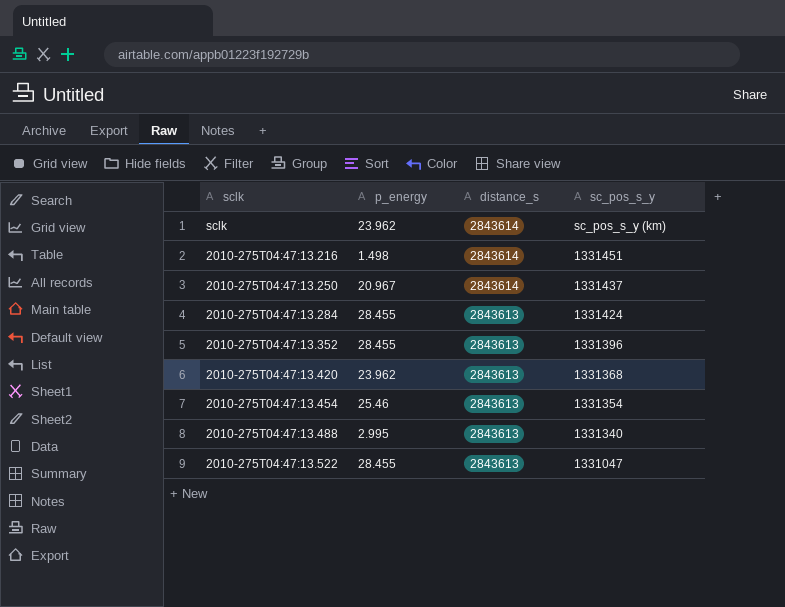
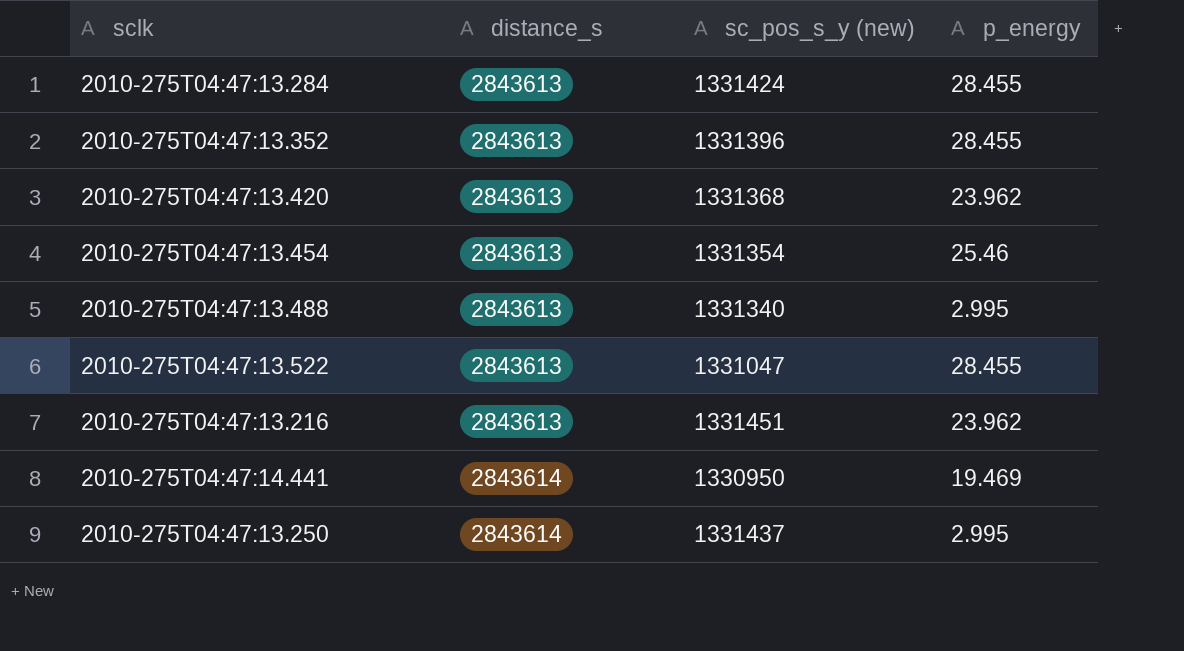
row order: distance_s descending -> distance_s ascending
column name: sc_pos_s_y -> sc_pos_s_y (new)
column p_energy | position: 2 -> 4
row sclk: 23.962 | 2843614 | sc_pos_s_y (km) -> none
2010-275T04:47:13.216 | distance_s: 2843614 -> 2843613
2010-275T04:47:13.216 | p_energy: 1.498 -> 23.962
row 2010-275T04:47:14.441: none -> 2843614 | 1330950 | 19.469
2010-275T04:47:13.250 | p_energy: 20.967 -> 2.995

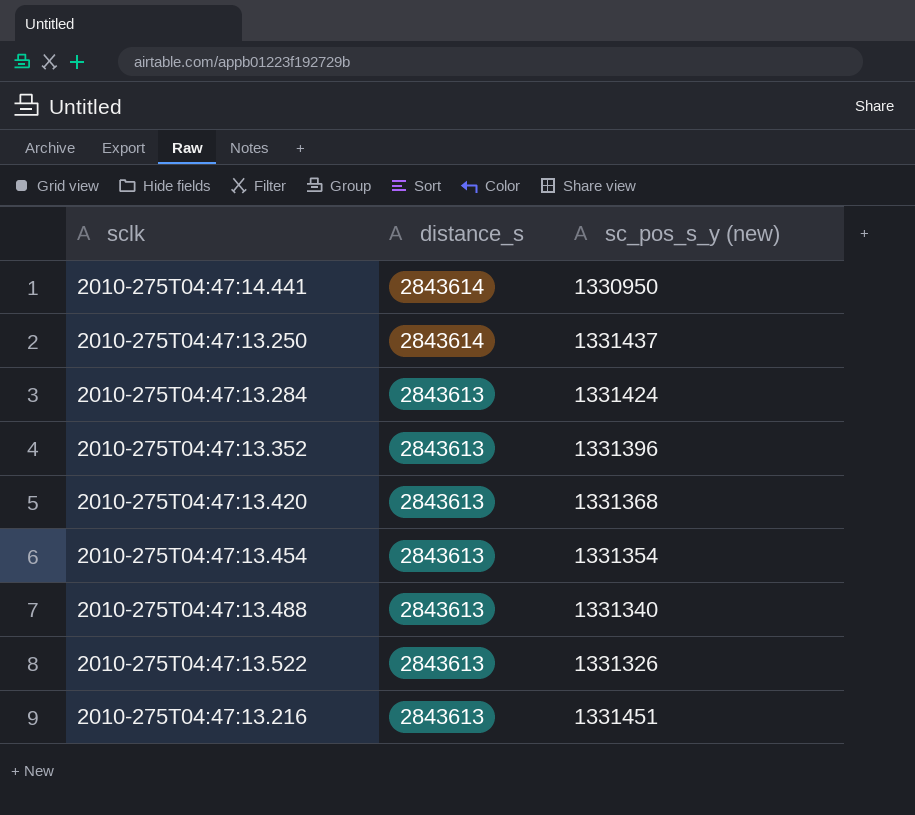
row order: distance_s ascending -> distance_s descending
column p_energy | position: 4 -> none
2010-275T04:47:13.522 | sc_pos_s_y (new): 1331047 -> 1331326

